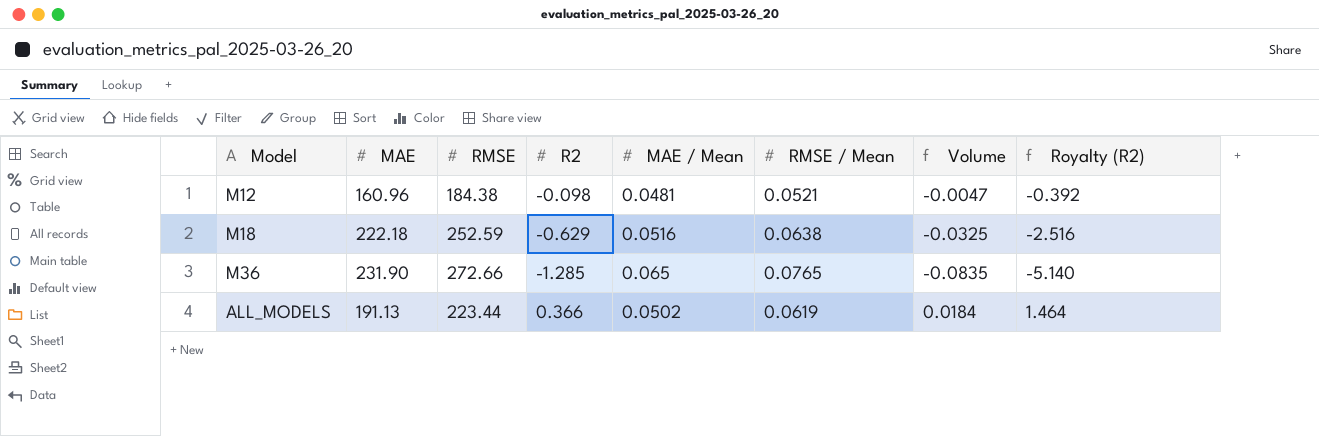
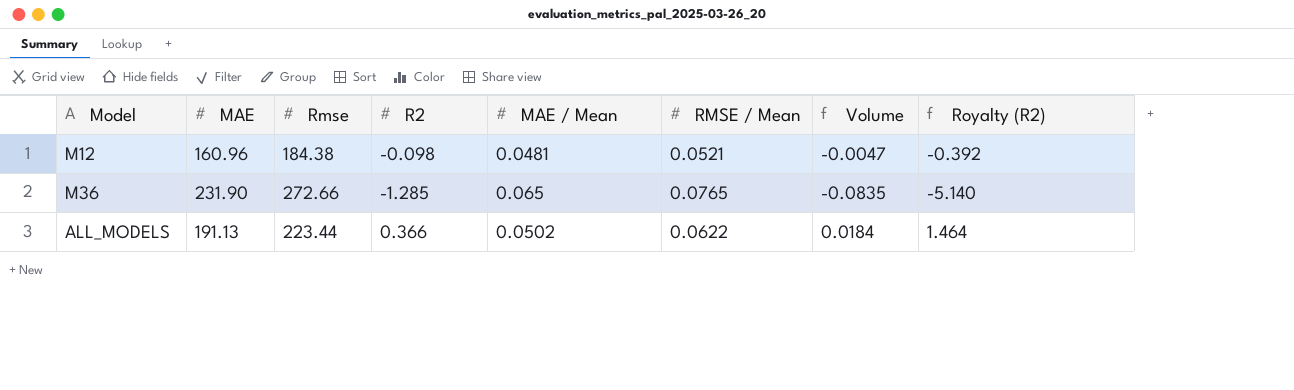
column name: RMSE -> Rmse
row M18: 222.18 | 252.59 | -0.629 | 0.0516 | 0.0638 | -0.0325 | -2.516 -> none
ALL_MODELS | RMSE / Mean: 0.0619 -> 0.0622

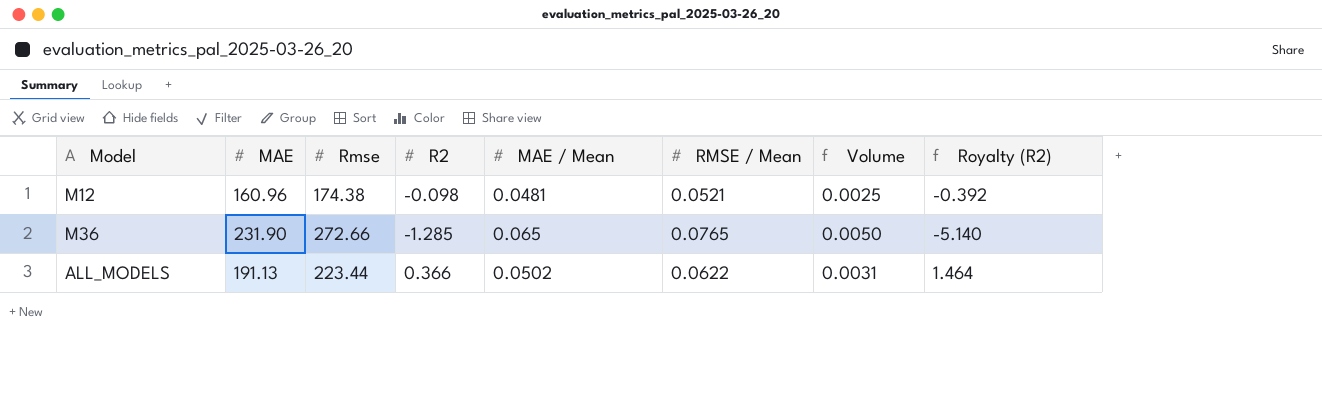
column Volume | formula: [R2] * [MAE / Mean] -> [MAE / Mean] * [RMSE / Mean]
M12 | Rmse: 184.38 -> 174.38

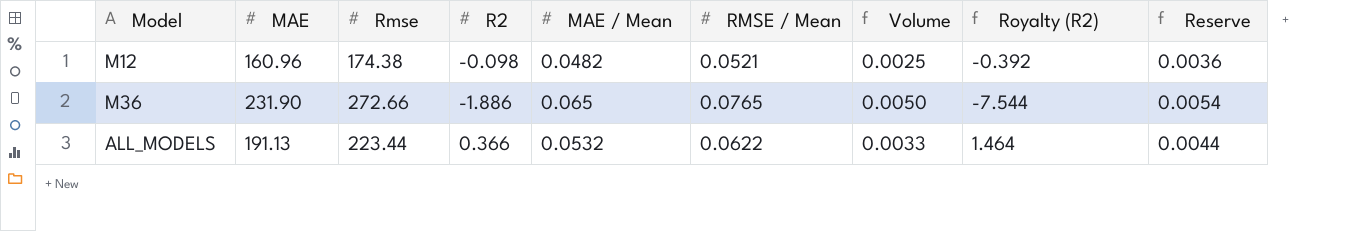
column Reserve | formula: none -> [RMSE / Mean] * 0.07
M12 | MAE / Mean: 0.0481 -> 0.0482
M36 | R2: -1.285 -> -1.886
M36 | Royalty (R2): -5.140 -> -7.544
ALL_MODELS | MAE / Mean: 0.0502 -> 0.0532
ALL_MODELS | Volume: 0.0031 -> 0.0033

